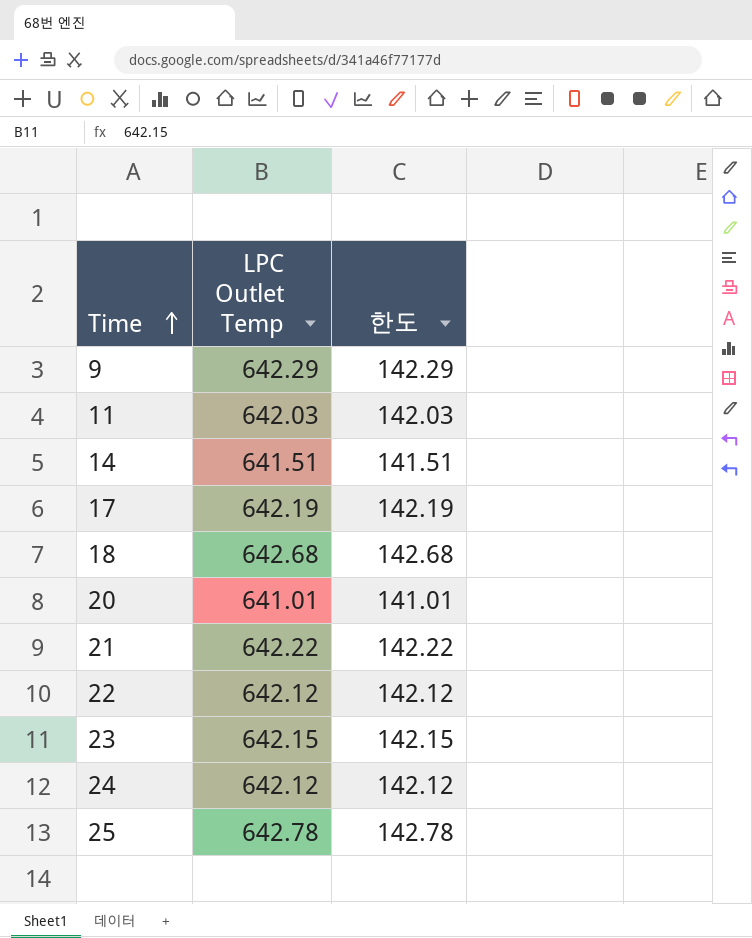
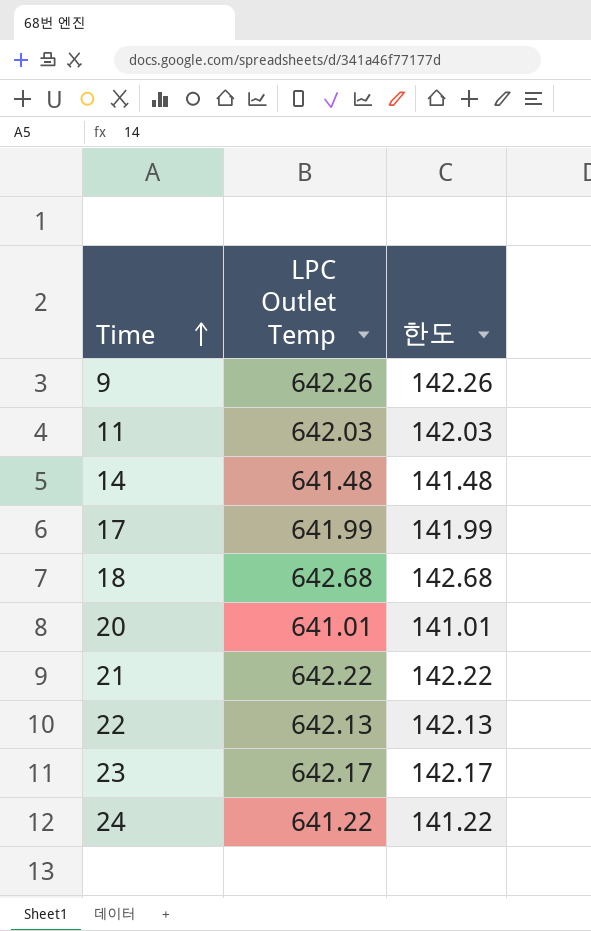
row 25: 642.78 | 142.78 -> none
9 | LPC Outlet Temp: 642.29 -> 642.26
9 | 한도: 142.29 -> 142.26
14 | LPC Outlet Temp: 641.51 -> 641.48
14 | 한도: 141.51 -> 141.48
17 | LPC Outlet Temp: 642.19 -> 641.99
17 | 한도: 142.19 -> 141.99
22 | LPC Outlet Temp: 642.12 -> 642.13
22 | 한도: 142.12 -> 142.13
23 | LPC Outlet Temp: 642.15 -> 642.17
23 | 한도: 142.15 -> 142.17
24 | LPC Outlet Temp: 642.12 -> 641.22
24 | 한도: 142.12 -> 141.22

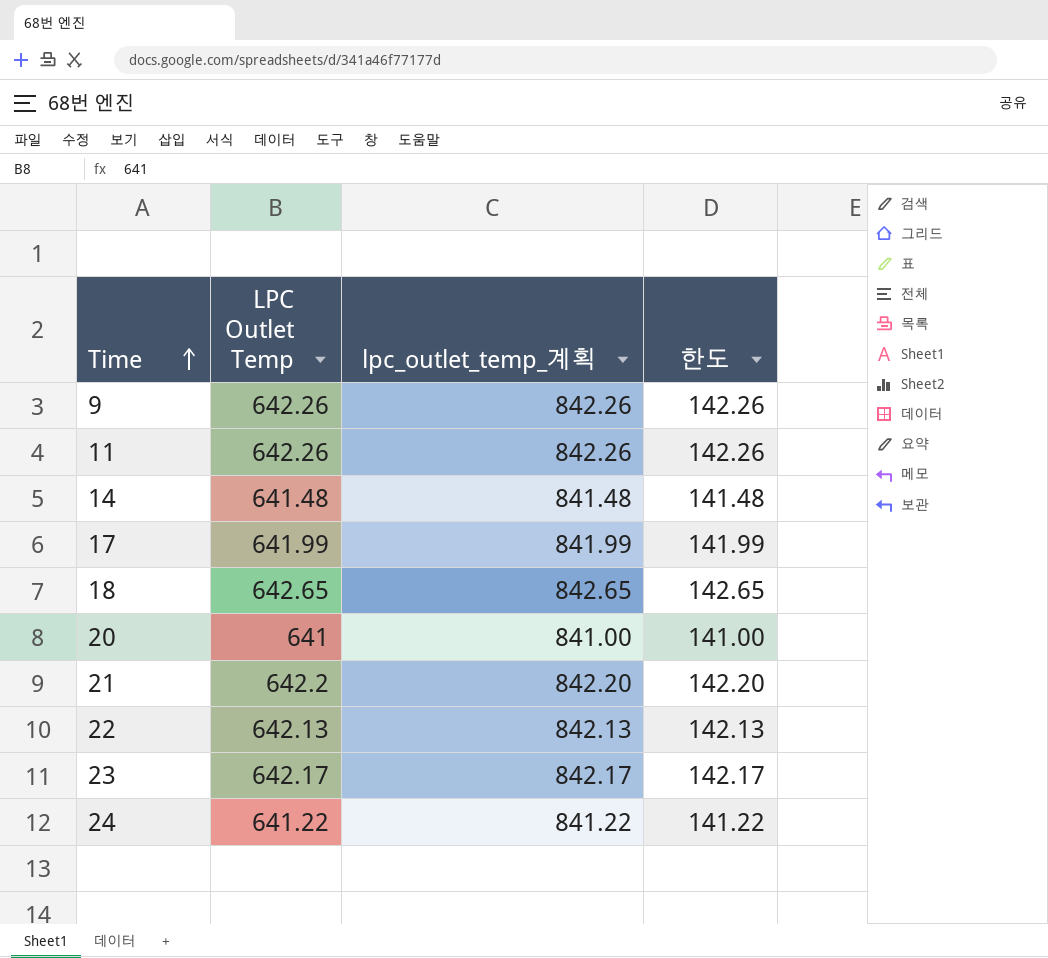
column lpc_outlet_temp_계획 | formula: none -> [LPC Outlet Temp] + 200
11 | LPC Outlet Temp: 642.03 -> 642.26
11 | 한도: 142.03 -> 142.26
18 | LPC Outlet Temp: 642.68 -> 642.65
18 | 한도: 142.68 -> 142.65
20 | LPC Outlet Temp: 641.01 -> 641
20 | 한도: 141.01 -> 141.00
21 | LPC Outlet Temp: 642.22 -> 642.2
21 | 한도: 142.22 -> 142.20

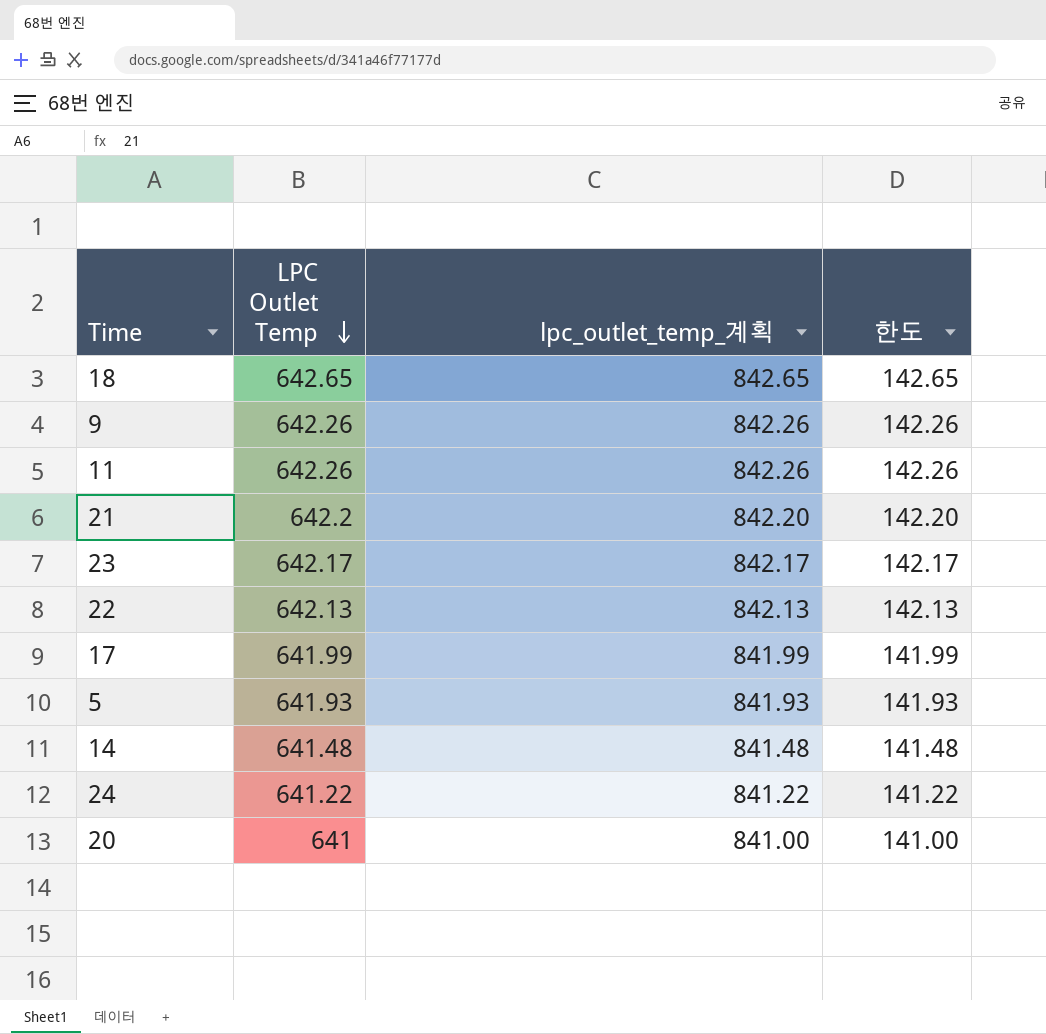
row order: Time ascending -> LPC Outlet Temp descending
row 5: none -> 641.93 | 841.93 | 141.93

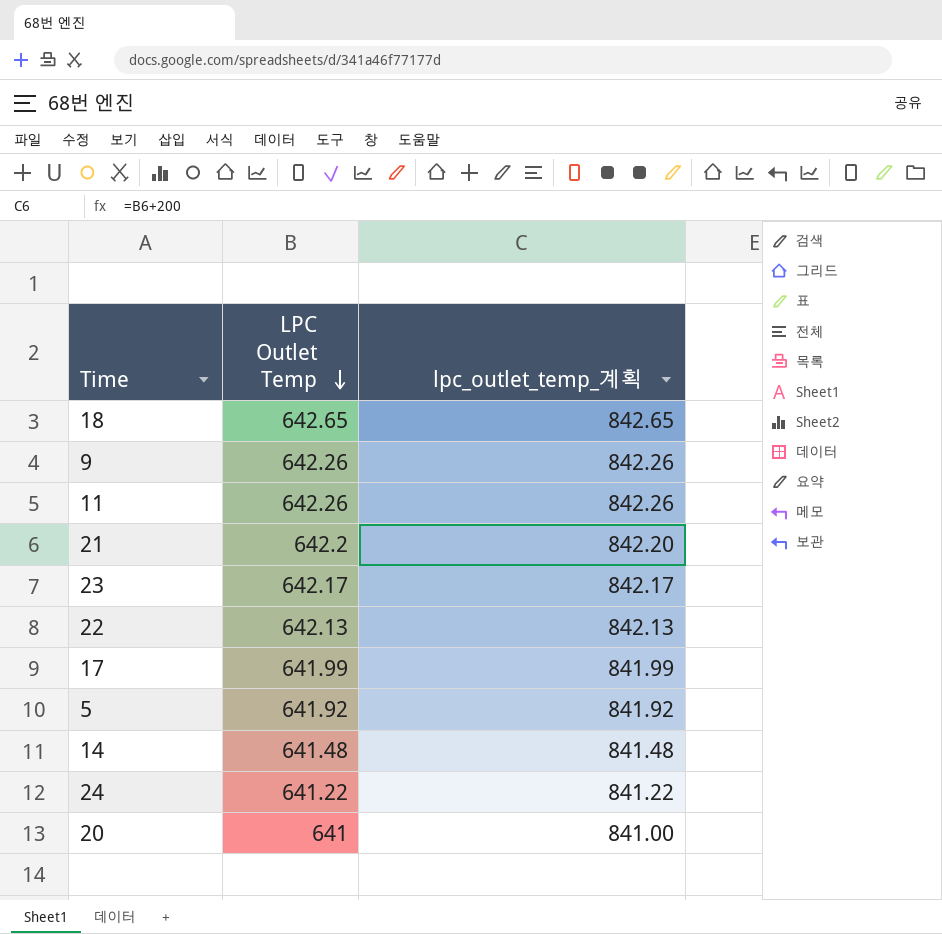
column 한도 | formula: [LPC Outlet Temp] - 500 -> none
5 | LPC Outlet Temp: 641.93 -> 641.92
5 | lpc_outlet_temp_계획: 841.93 -> 841.92

